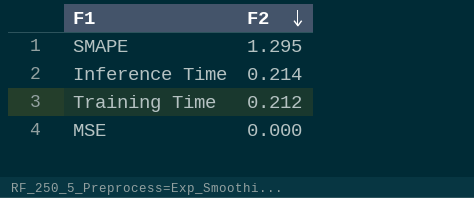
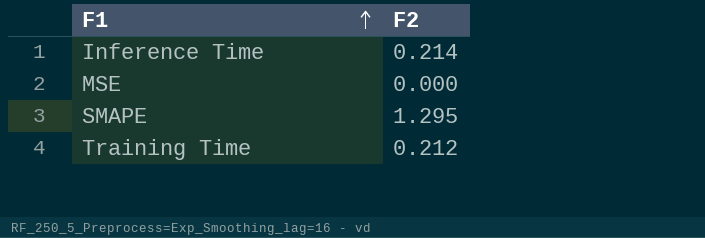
row order: F2 descending -> F1 ascending

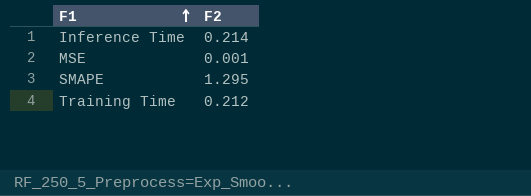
MSE | F2: 0.000 -> 0.001

